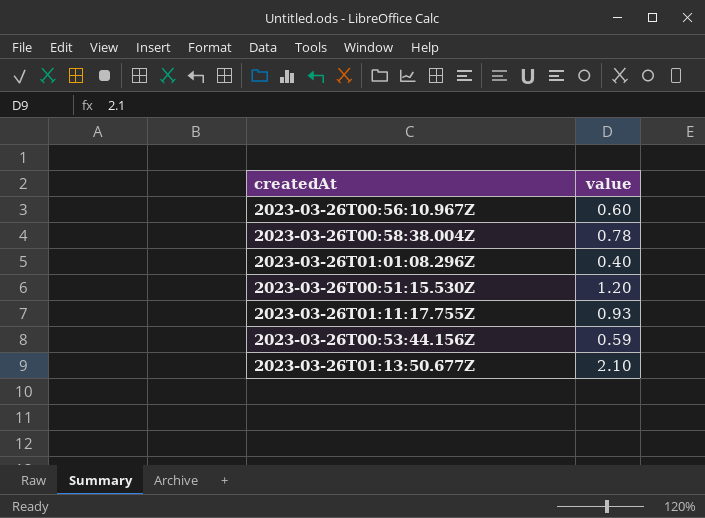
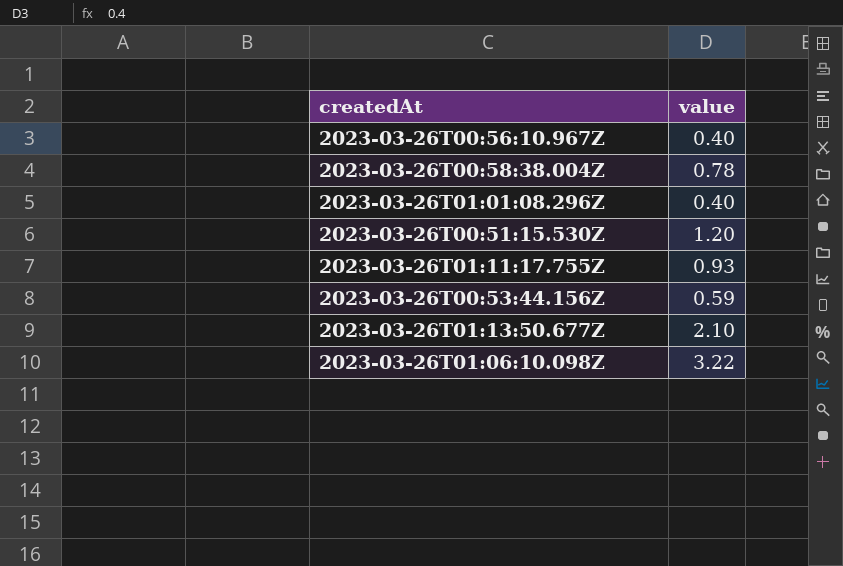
2023-03-26T00:56:10.967Z | value: 0.60 -> 0.40
row 2023-03-26T01:06:10.098Z: none -> 3.22

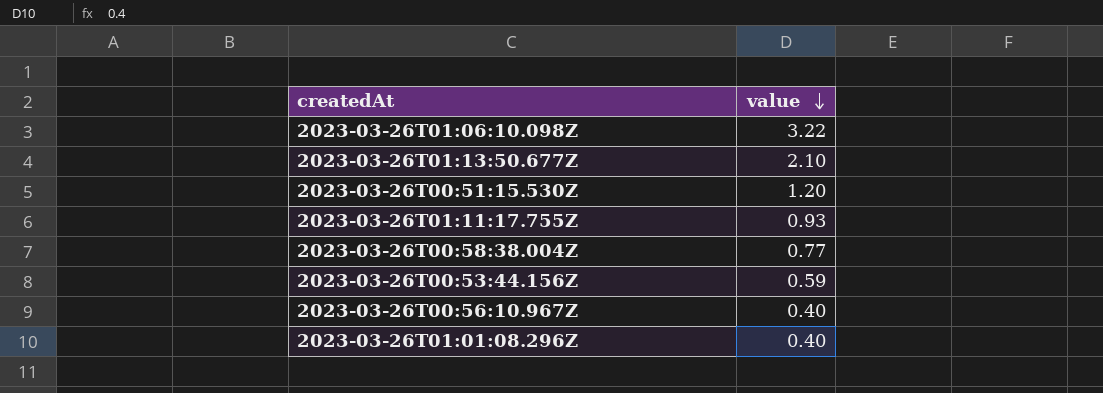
row order: none -> value descending
2023-03-26T00:58:38.004Z | value: 0.78 -> 0.77

